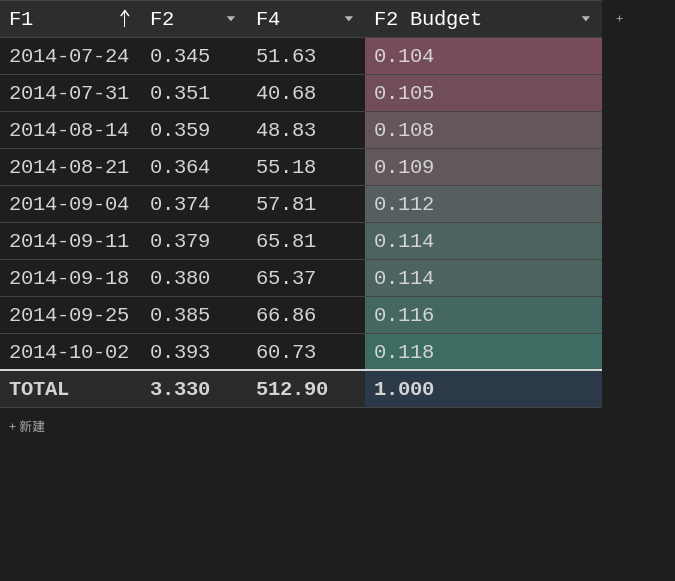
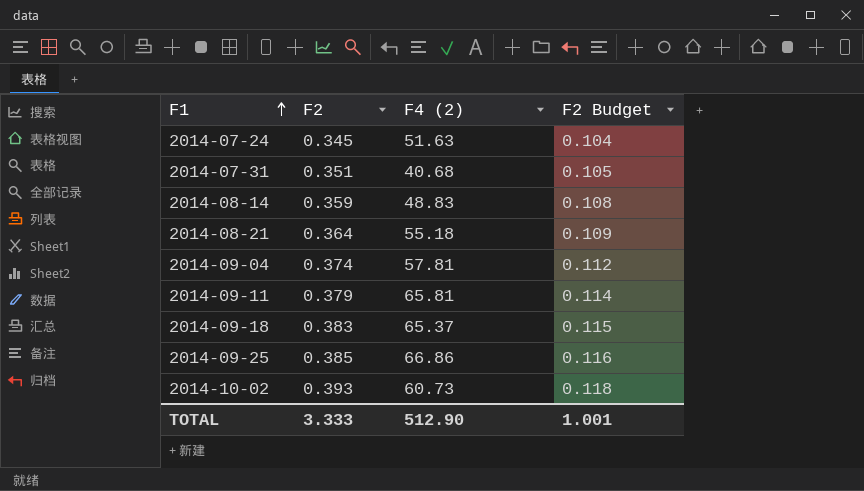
column name: F4 -> F4 (2)
2014-09-18 | F2: 0.380 -> 0.383
2014-09-18 | F2 Budget: 0.114 -> 0.115
TOTAL | F2: 3.330 -> 3.333
TOTAL | F2 Budget: 1.000 -> 1.001

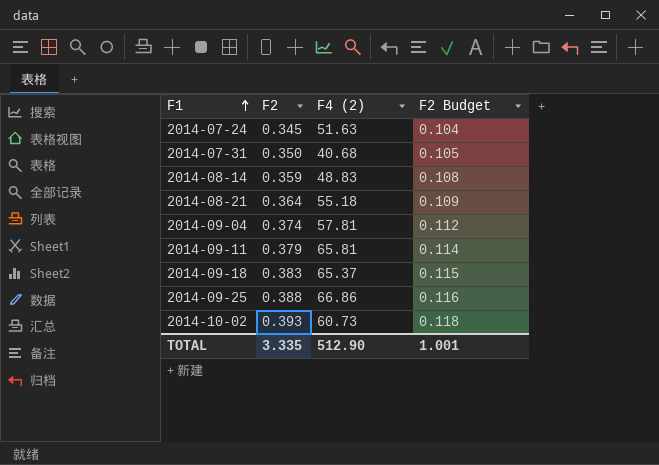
2014-07-31 | F2: 0.351 -> 0.350
2014-09-25 | F2: 0.385 -> 0.388
TOTAL | F2: 3.333 -> 3.335

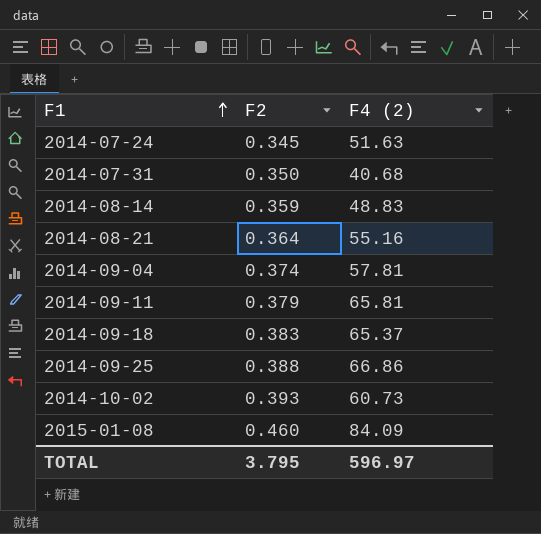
column F2 Budget | formula: [F2] * 0.3 -> none
2014-08-21 | F4 (2): 55.18 -> 55.16
row 2015-01-08: none -> 0.460 | 84.09
TOTAL | F2: 3.335 -> 3.795
TOTAL | F4 (2): 512.90 -> 596.97

